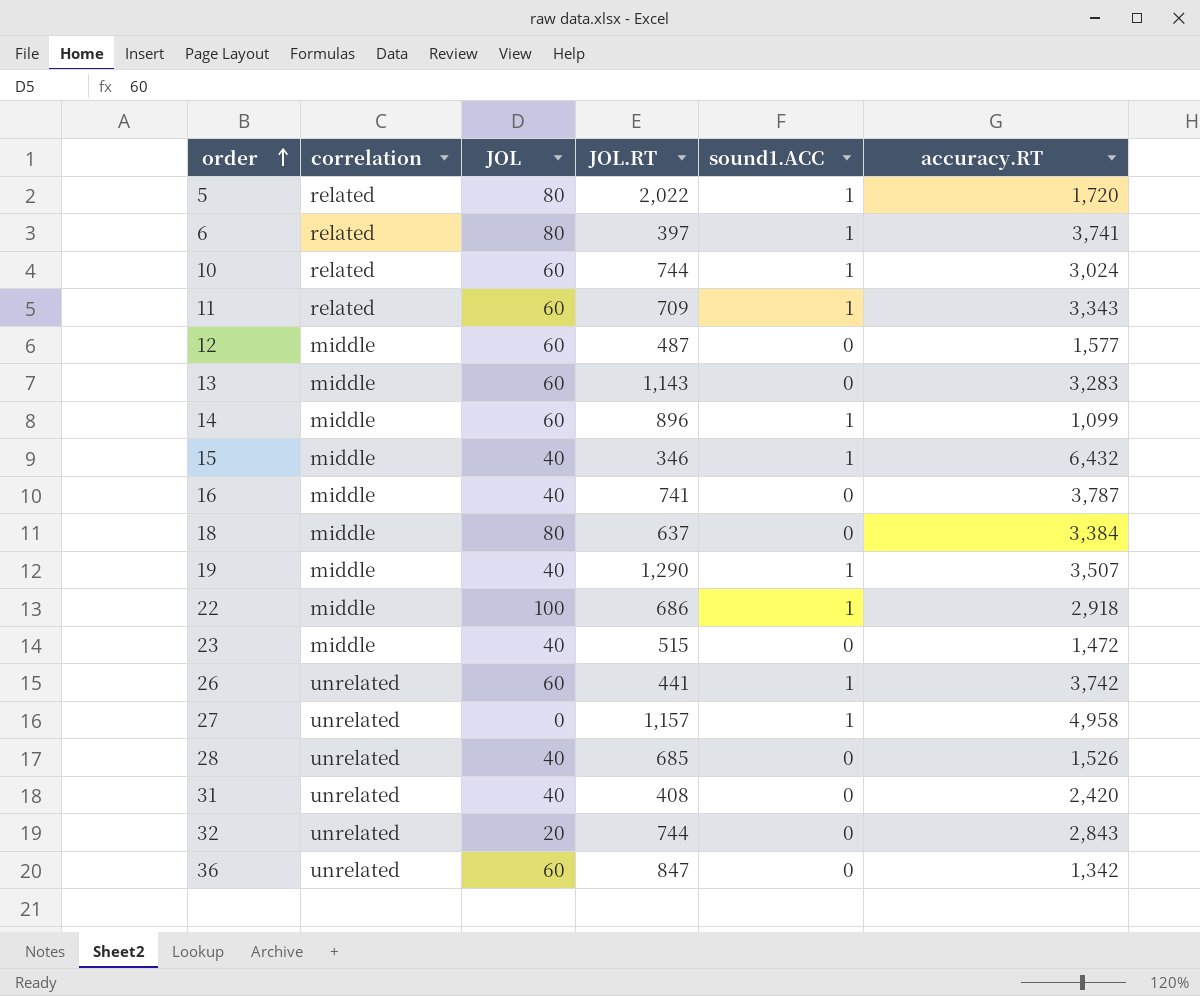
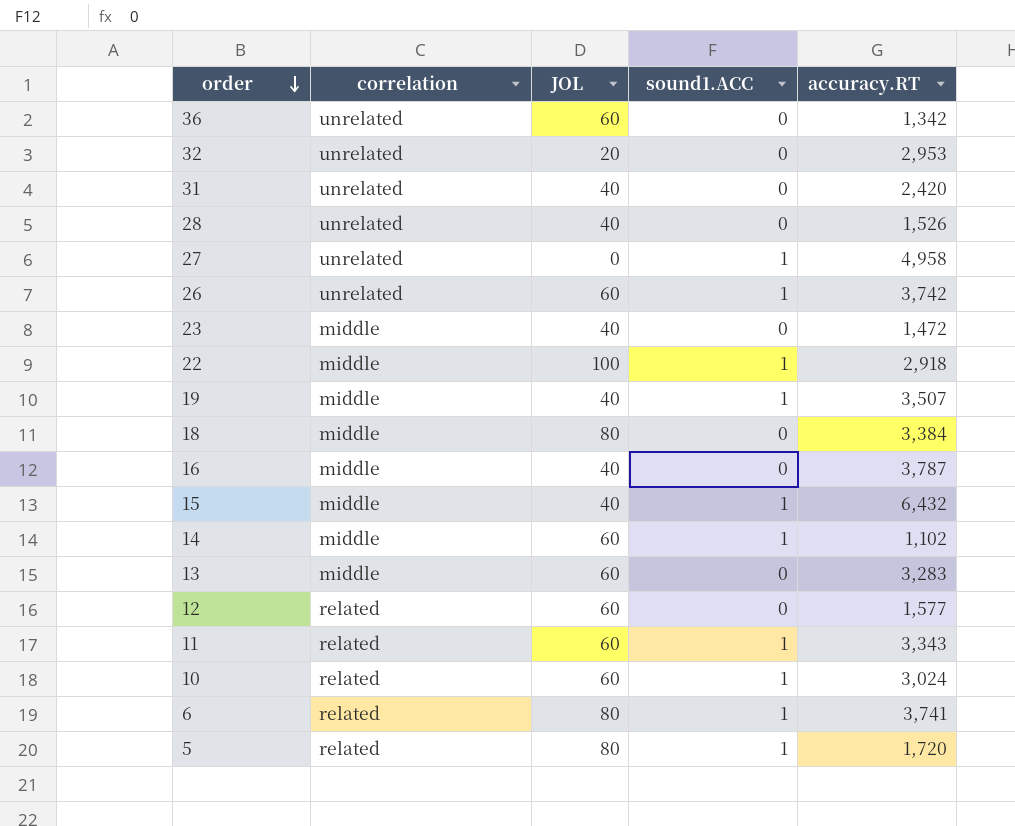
row order: order ascending -> order descending
column JOL.RT | position: 4 -> none
32 | accuracy.RT: 2,843 -> 2,953
14 | accuracy.RT: 1,099 -> 1,102
12 | correlation: middle -> related

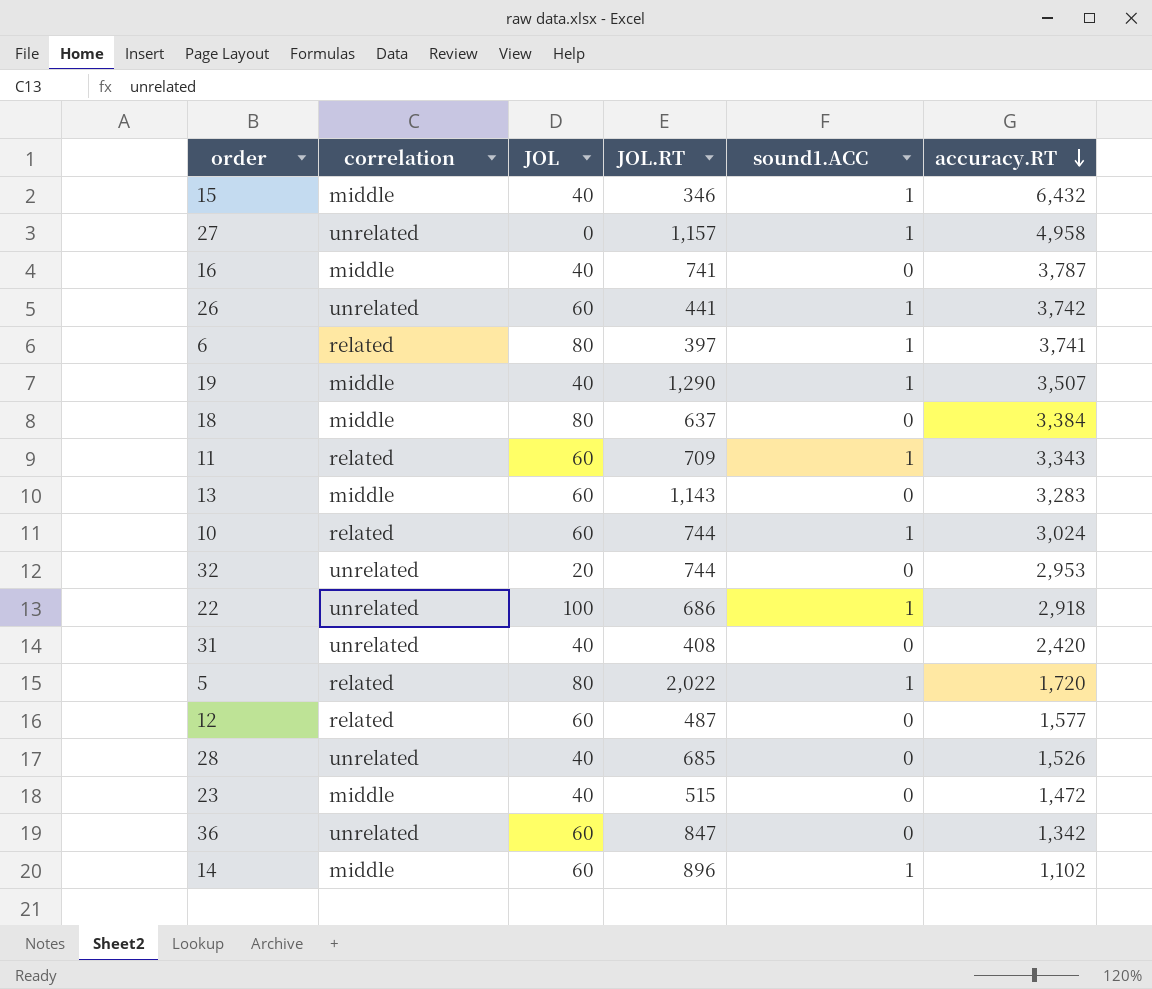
row order: order descending -> accuracy.RT descending
column JOL.RT | position: none -> 4
22 | correlation: middle -> unrelated

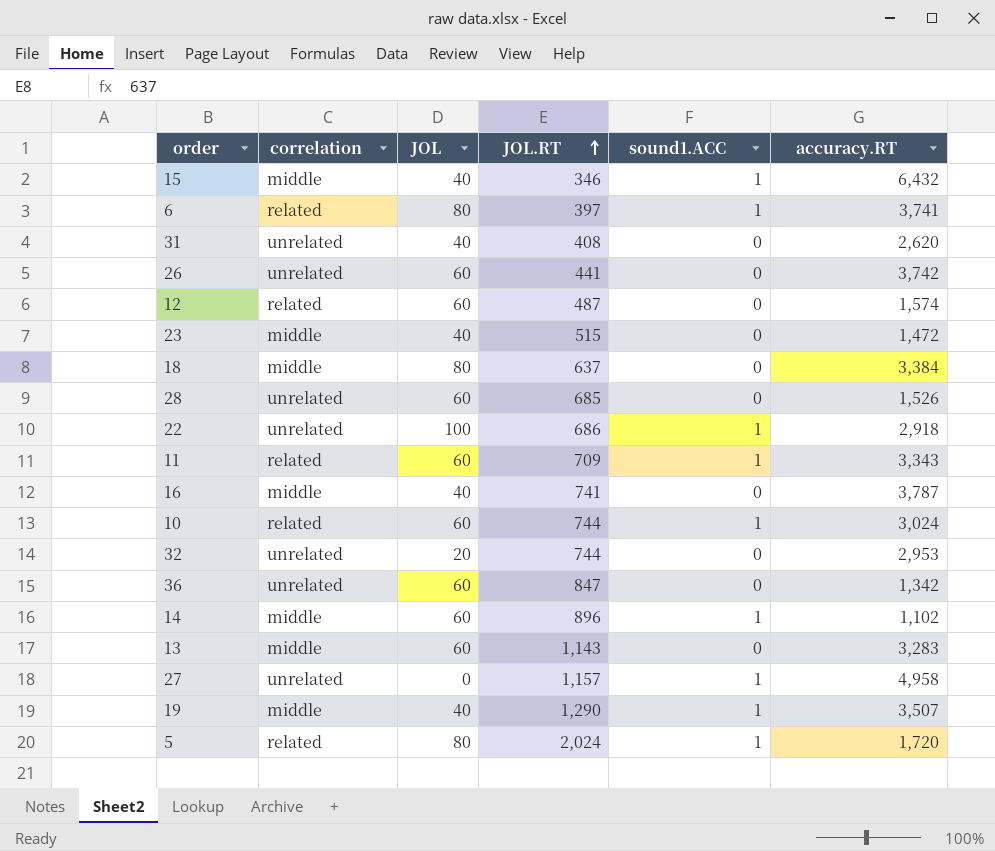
row order: accuracy.RT descending -> JOL.RT ascending
31 | accuracy.RT: 2,420 -> 2,620
26 | sound1.ACC: 1 -> 0
12 | accuracy.RT: 1,577 -> 1,574
28 | JOL: 40 -> 60
5 | JOL.RT: 2,022 -> 2,024

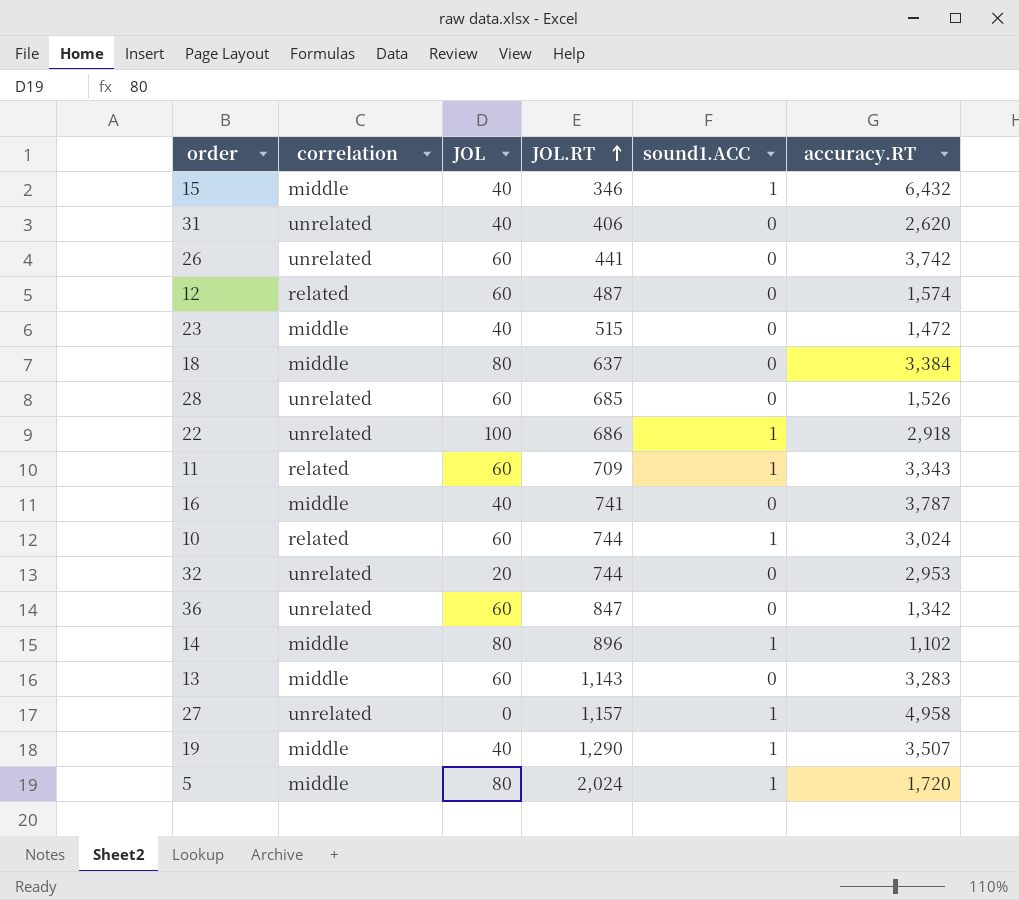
row 6: related | 80 | 397 | 1 | 3,741 -> none
31 | JOL.RT: 408 -> 406
14 | JOL: 60 -> 80
5 | correlation: related -> middle

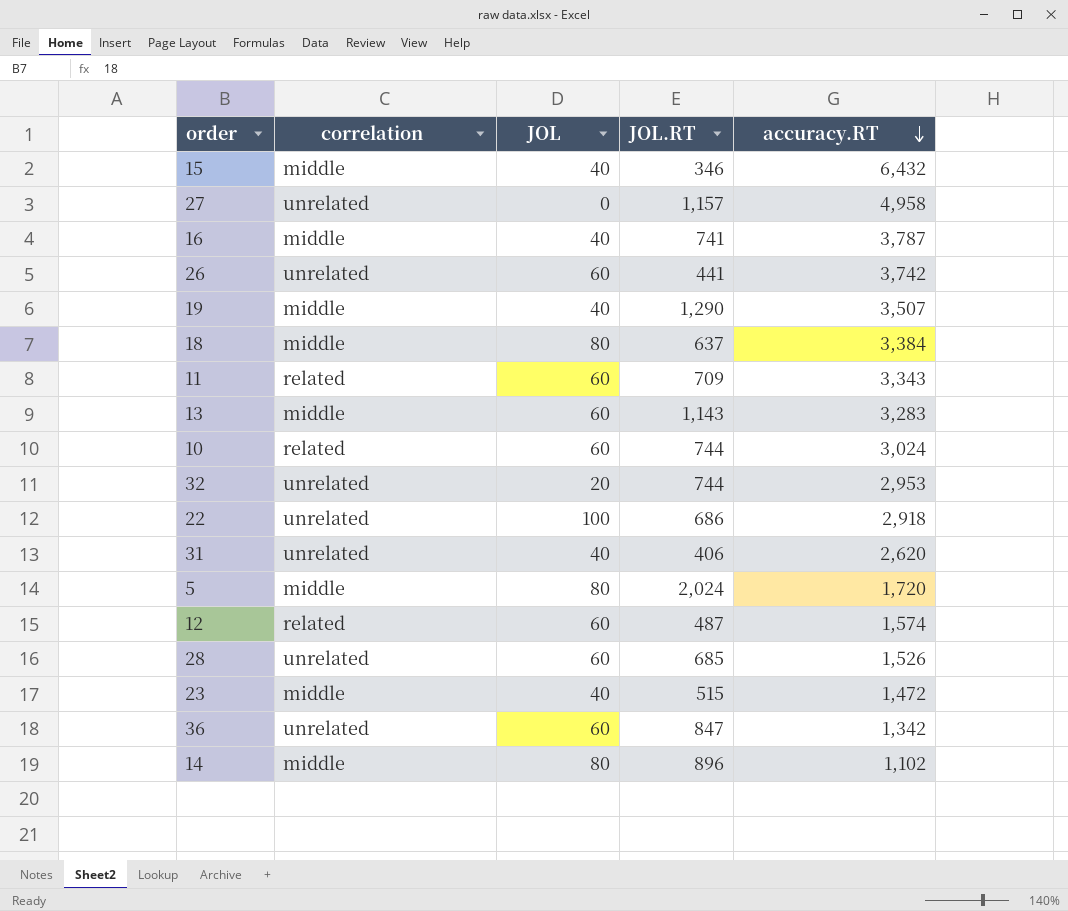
row order: JOL.RT ascending -> accuracy.RT descending
column sound1.ACC | position: 5 -> none

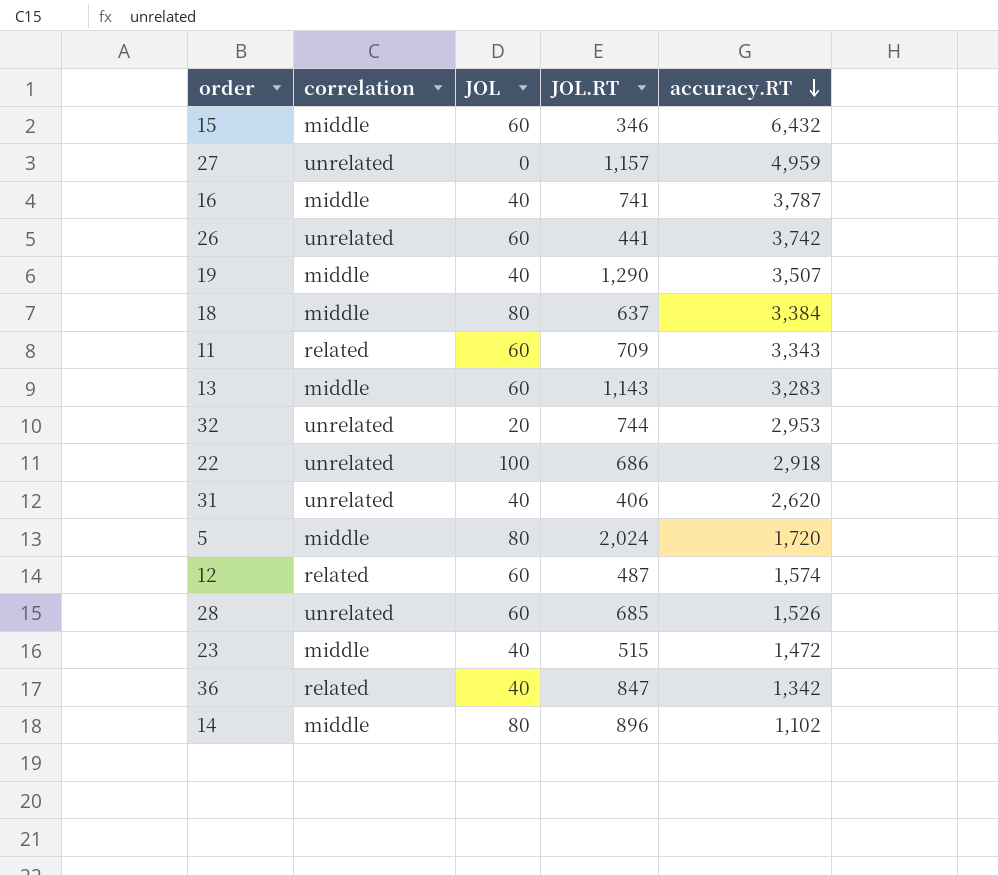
row 10: related | 60 | 744 | 3,024 -> none
15 | JOL: 40 -> 60
27 | accuracy.RT: 4,958 -> 4,959
36 | correlation: unrelated -> related
36 | JOL: 60 -> 40

